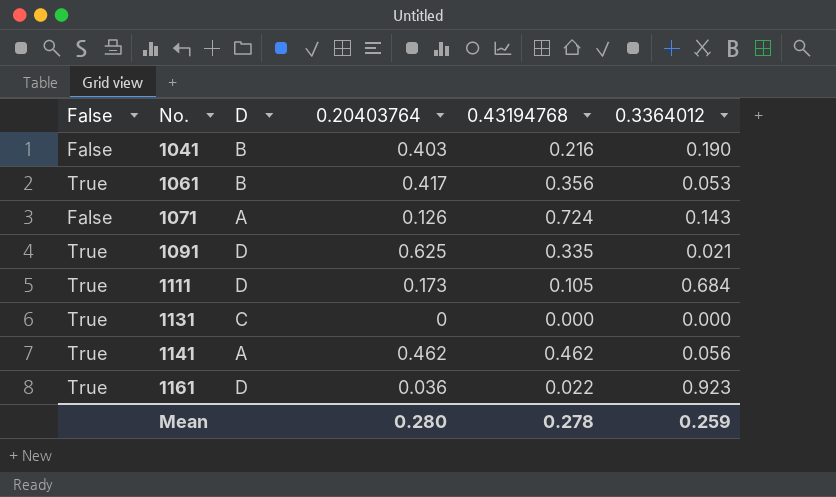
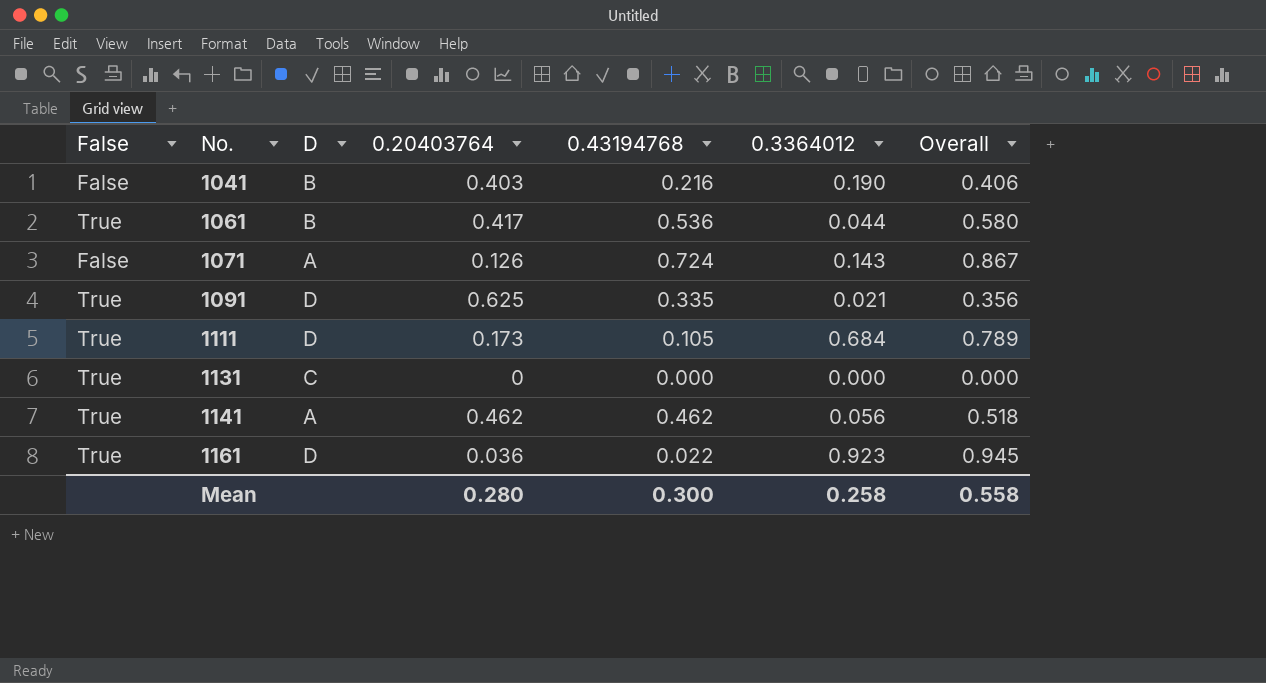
column Overall | formula: none -> [0.43194768] + [0.3364012]
1061 | 0.43194768: 0.356 -> 0.536
1061 | 0.3364012: 0.053 -> 0.044
Mean | 0.43194768: 0.278 -> 0.300
Mean | 0.3364012: 0.259 -> 0.258

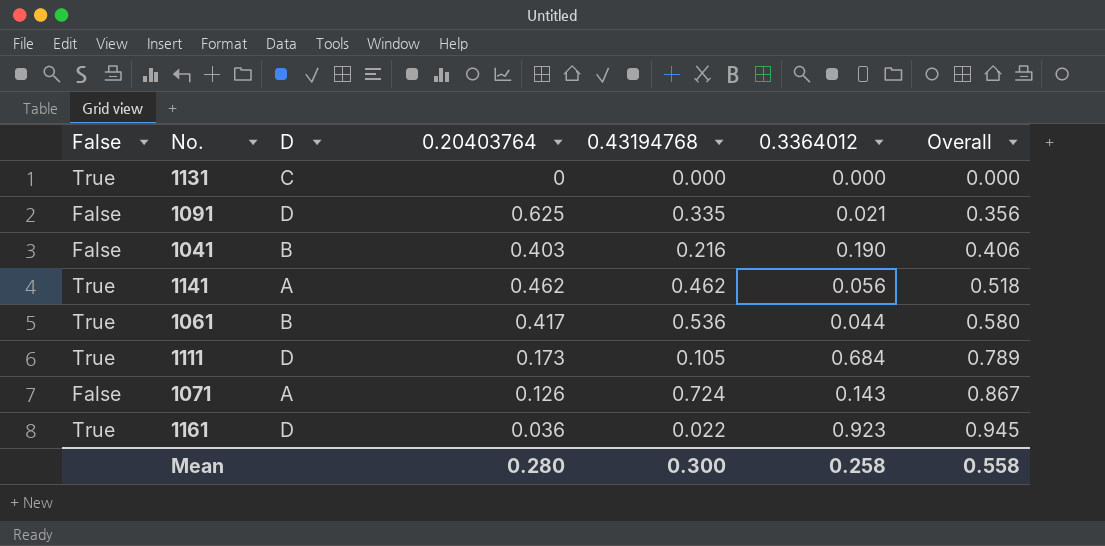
row order: No. ascending -> Overall ascending
1091 | False: True -> False

